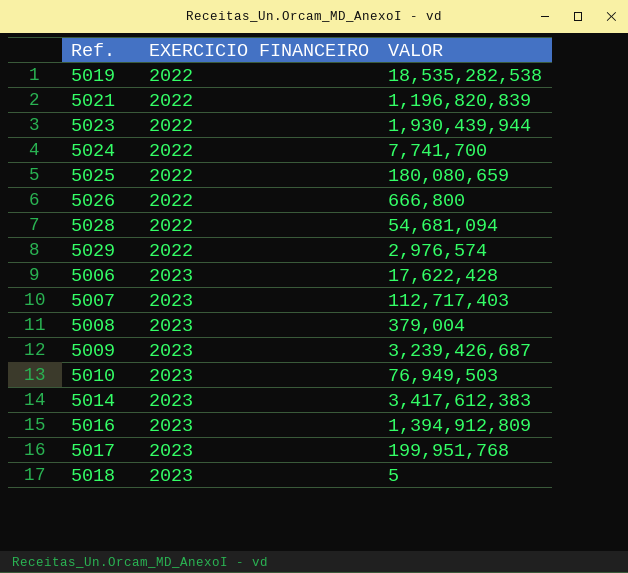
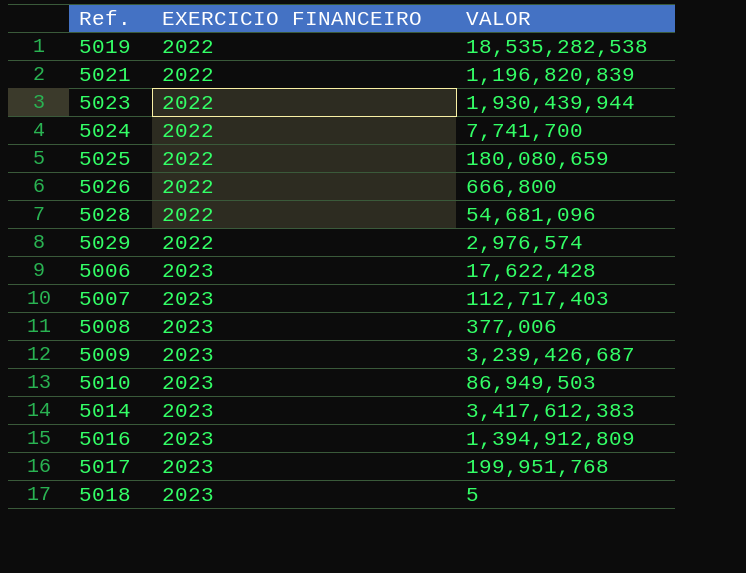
5028 | VALOR: 54,681,094 -> 54,681,096
5008 | VALOR: 379,004 -> 377,006
5010 | VALOR: 76,949,503 -> 86,949,503

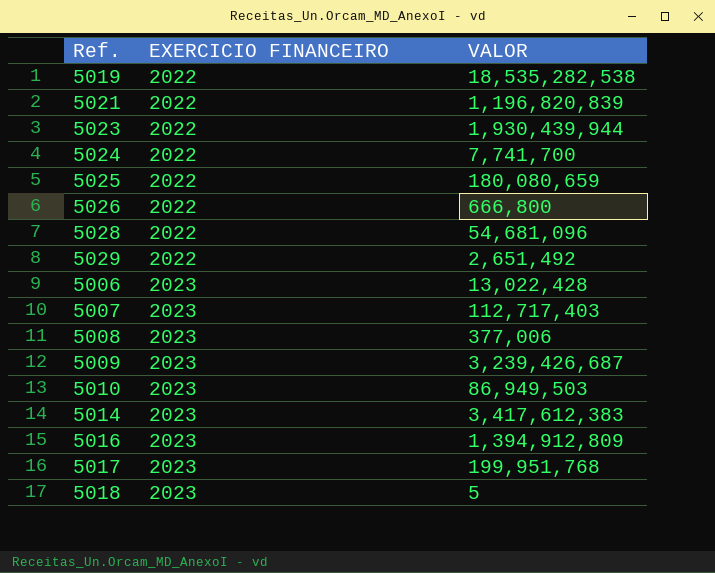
5029 | VALOR: 2,976,574 -> 2,651,492
5006 | VALOR: 17,622,428 -> 13,022,428

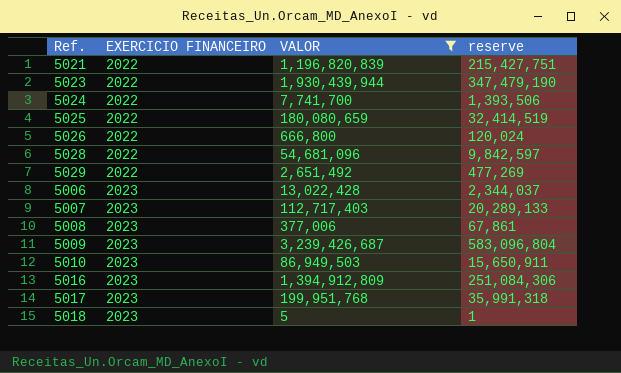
filter: none -> VALOR <= 3,239,426,687
column reserve | formula: none -> [VALOR] * 0.18

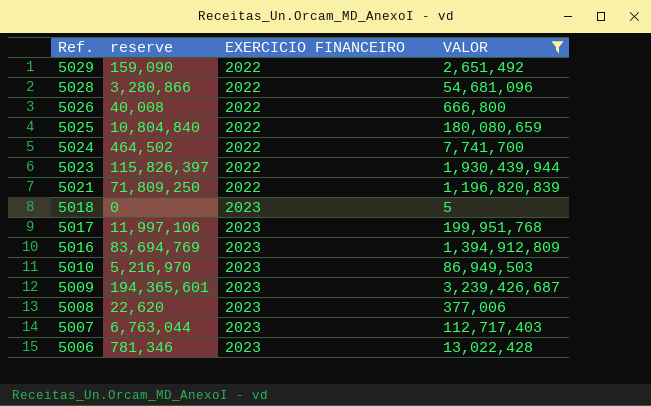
row order: EXERCICIO FINANCEIRO ascending -> Ref. descending
column reserve | formula: [VALOR] * 0.18 -> [VALOR] * 0.06
column reserve | position: 4 -> 2

